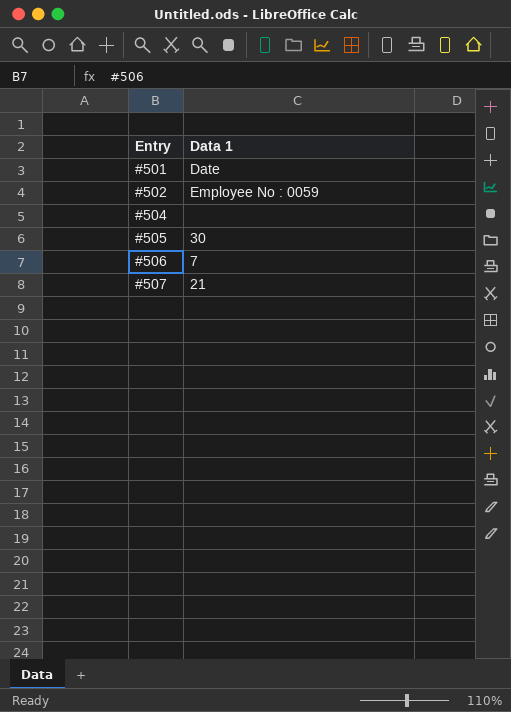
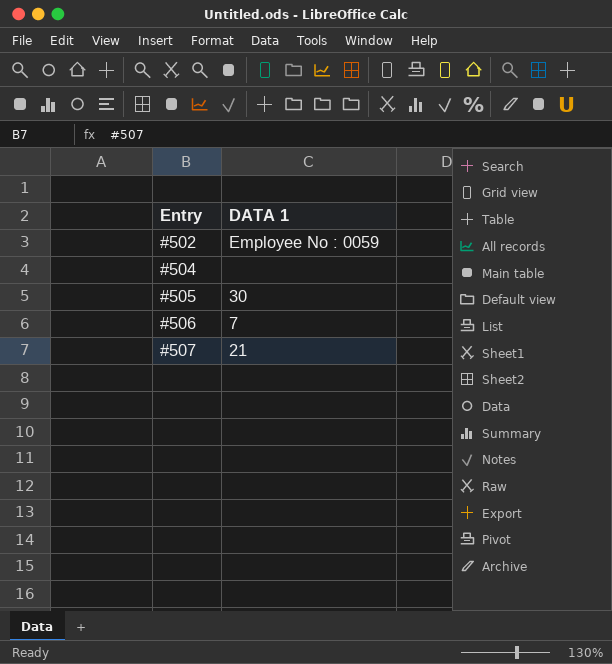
column name: Data 1 -> DATA 1
row #501: Date -> none

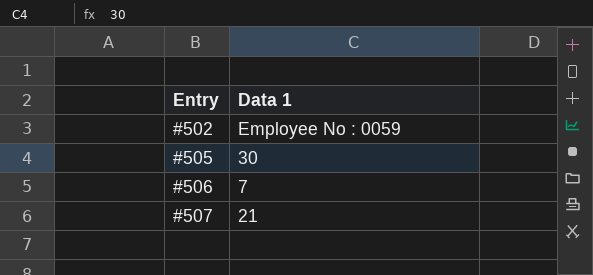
column name: DATA 1 -> Data 1
row #504: none -> none

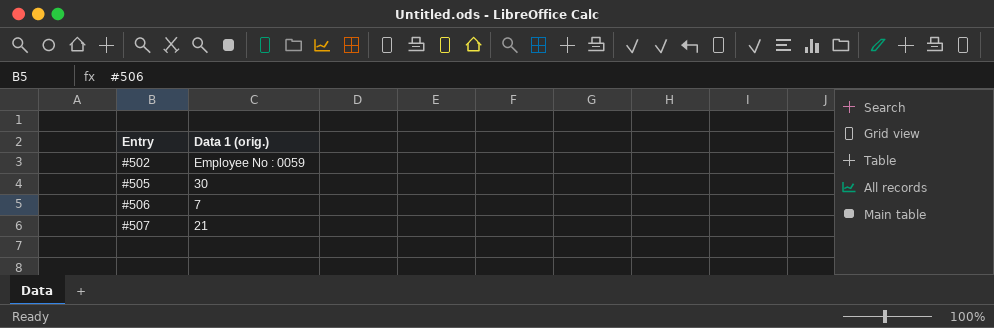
column name: Data 1 -> Data 1 (orig.)

